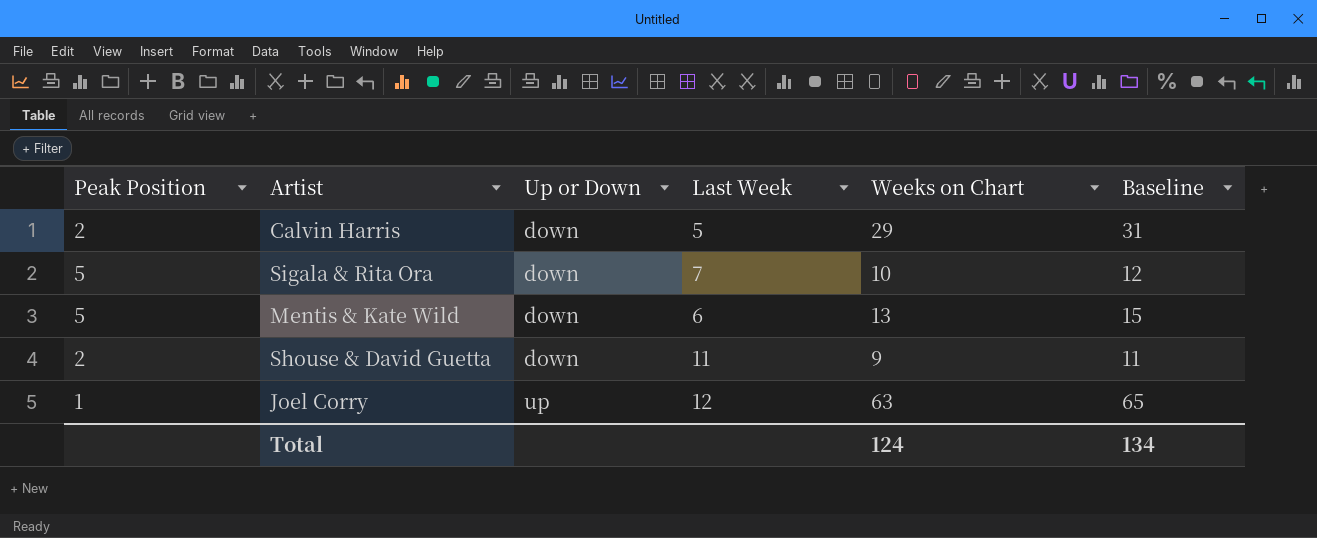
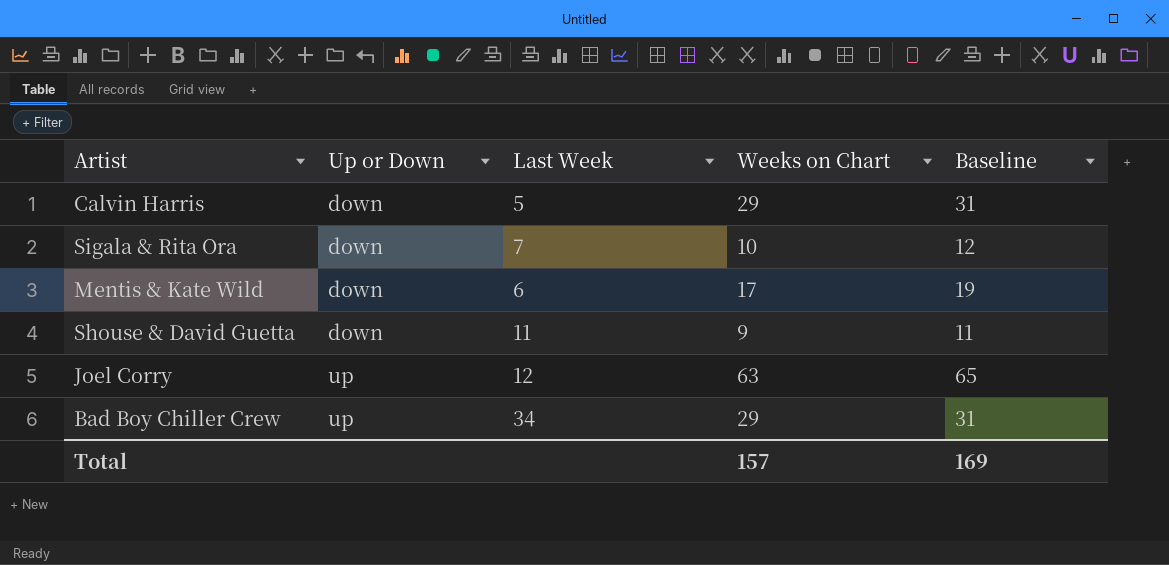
column Peak Position | position: 1 -> none
Mentis & Kate Wild | Weeks on Chart: 13 -> 17
Mentis & Kate Wild | Baseline: 15 -> 19
row Bad Boy Chiller Crew: none -> up | 34 | 29 | 31
Total | Weeks on Chart: 124 -> 157
Total | Baseline: 134 -> 169

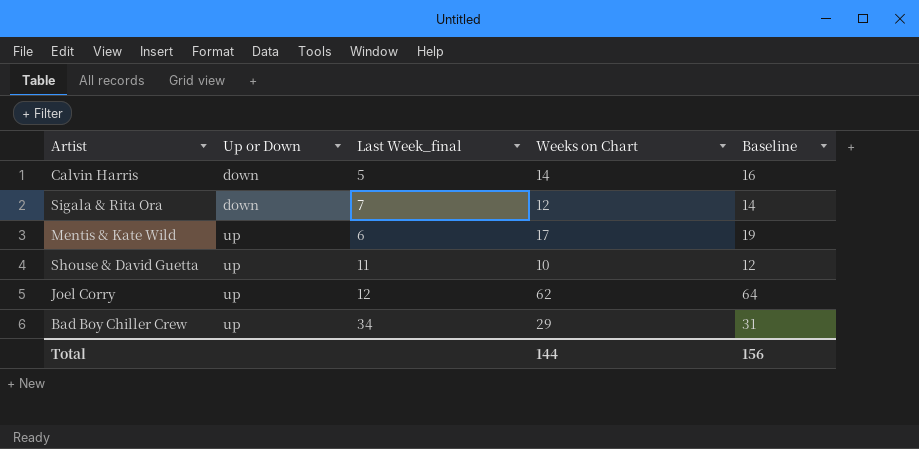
column name: Last Week -> Last Week_final
Calvin Harris | Weeks on Chart: 29 -> 14
Calvin Harris | Baseline: 31 -> 16
Sigala & Rita Ora | Weeks on Chart: 10 -> 12
Sigala & Rita Ora | Baseline: 12 -> 14
Mentis & Kate Wild | Up or Down: down -> up
Shouse & David Guetta | Up or Down: down -> up
Shouse & David Guetta | Weeks on Chart: 9 -> 10
Shouse & David Guetta | Baseline: 11 -> 12
Joel Corry | Weeks on Chart: 63 -> 62
Joel Corry | Baseline: 65 -> 64
Total | Weeks on Chart: 157 -> 144
Total | Baseline: 169 -> 156

